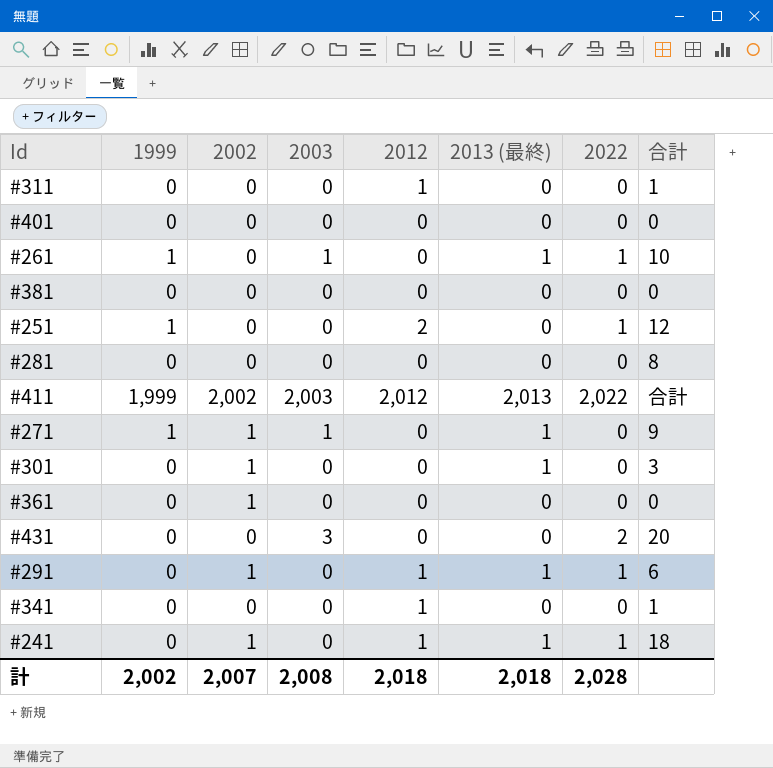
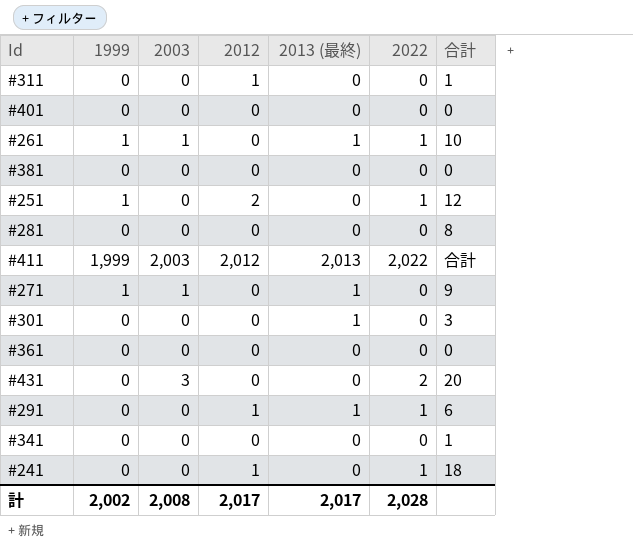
column 2002 | position: 3 -> none
#341 | 2012: 1 -> 0
#241 | 2013 (最終): 1 -> 0
計 | 2012: 2,018 -> 2,017
計 | 2013 (最終): 2,018 -> 2,017

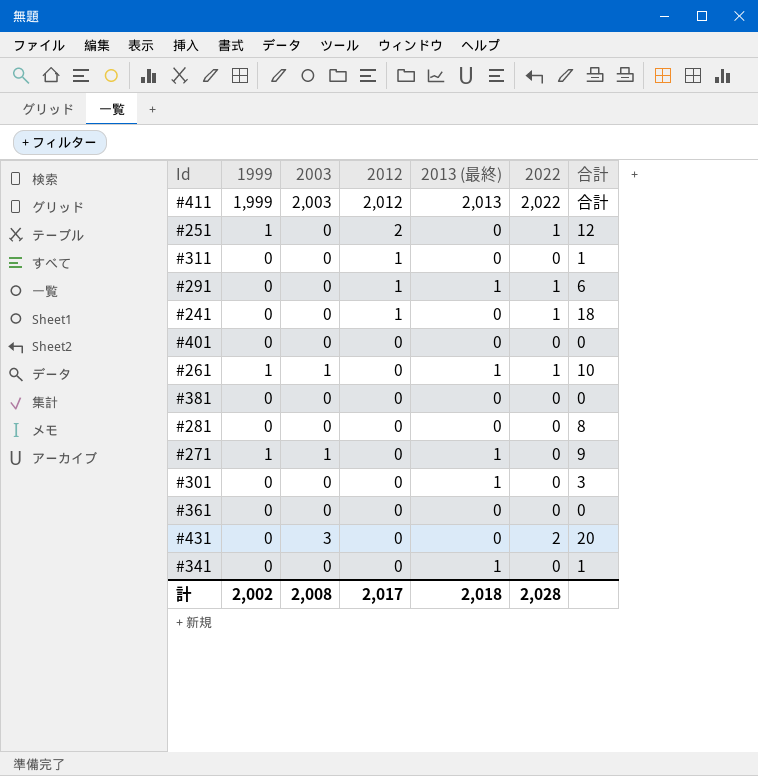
row order: none -> 2012 descending
#341 | 2013 (最終): 0 -> 1
計 | 2013 (最終): 2,017 -> 2,018

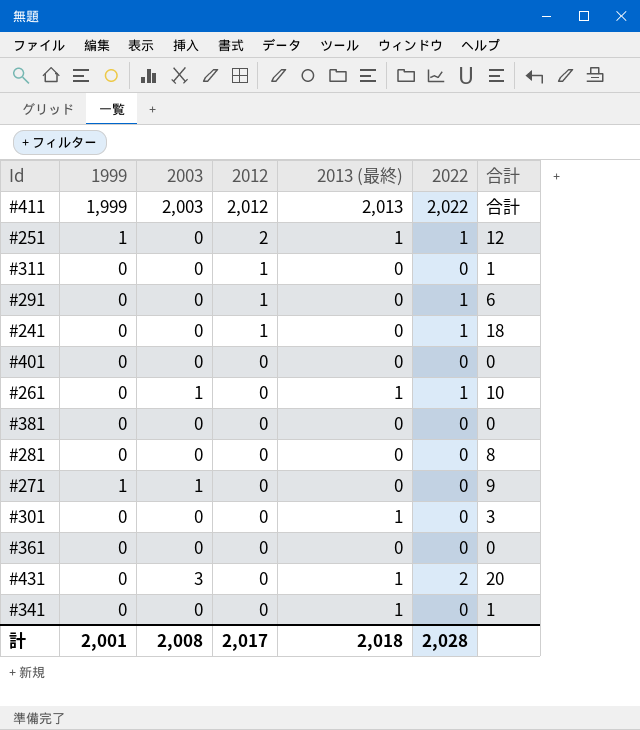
#251 | 2013 (最終): 0 -> 1
#291 | 2013 (最終): 1 -> 0
#261 | 1999: 1 -> 0
#271 | 2013 (最終): 1 -> 0
#431 | 2013 (最終): 0 -> 1
計 | 1999: 2,002 -> 2,001

